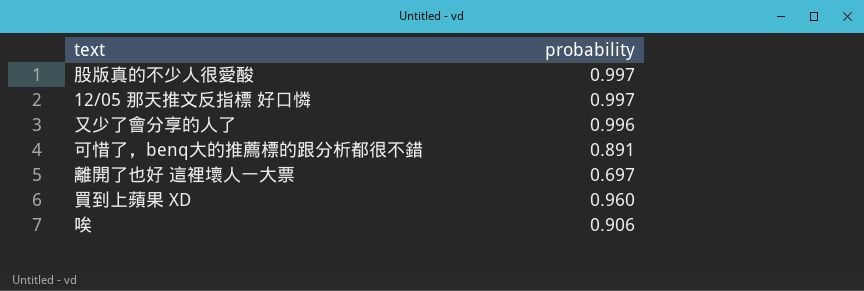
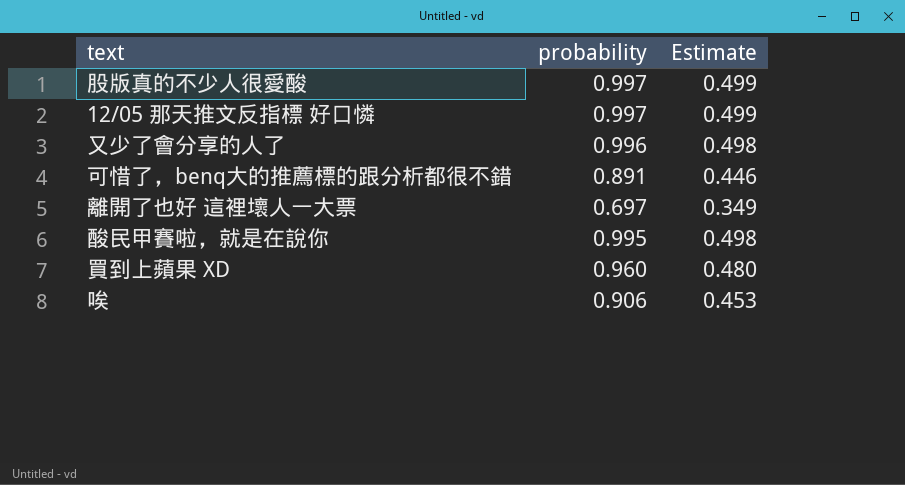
column Estimate | formula: none -> [probability] * 0.5
row 酸民甲賽啦，就是在說你: none -> 0.995 | 0.498

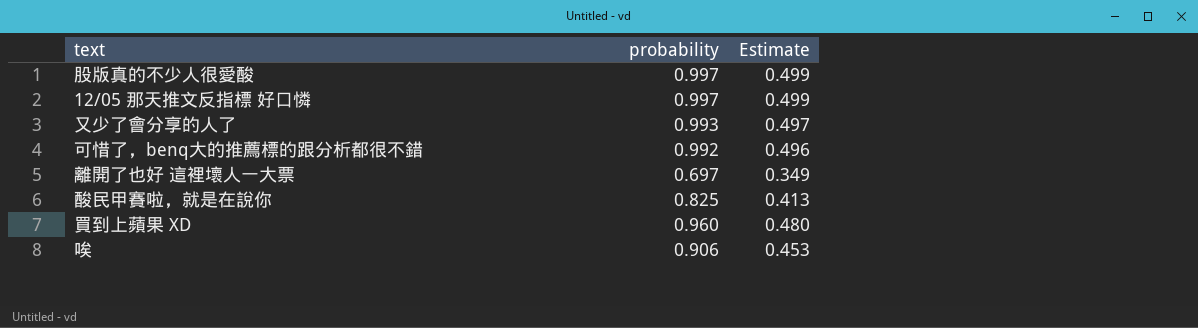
又少了會分享的人了 | probability: 0.996 -> 0.993
又少了會分享的人了 | Estimate: 0.498 -> 0.497
可惜了，benq大的推薦標的跟分析都很不錯 | probability: 0.891 -> 0.992
可惜了，benq大的推薦標的跟分析都很不錯 | Estimate: 0.446 -> 0.496
酸民甲賽啦，就是在說你 | probability: 0.995 -> 0.825
酸民甲賽啦，就是在說你 | Estimate: 0.498 -> 0.413

